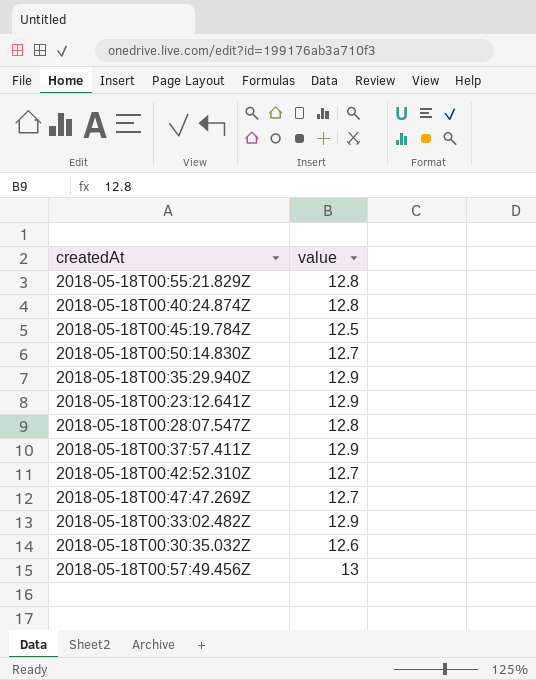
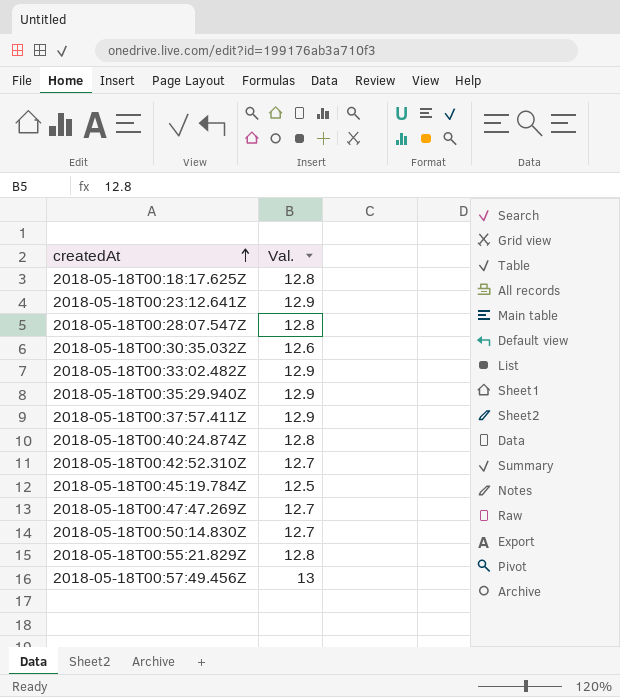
row order: none -> createdAt ascending
column name: value -> Val.
row 2018-05-18T00:18:17.625Z: none -> 12.8

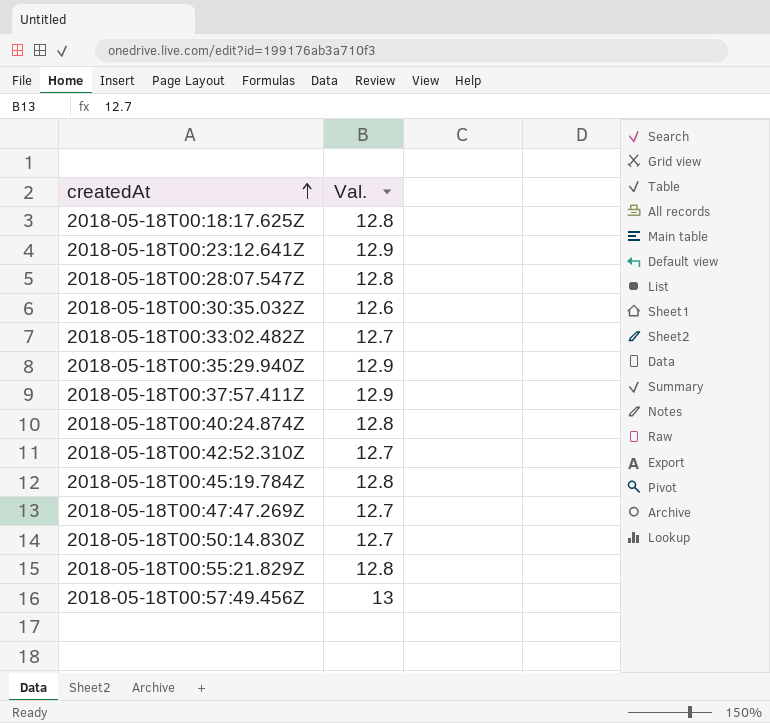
2018-05-18T00:33:02.482Z | Val.: 12.9 -> 12.7
2018-05-18T00:45:19.784Z | Val.: 12.5 -> 12.8

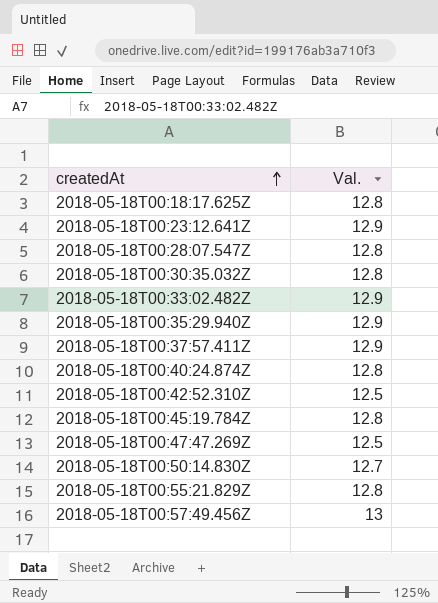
2018-05-18T00:30:35.032Z | Val.: 12.6 -> 12.8
2018-05-18T00:33:02.482Z | Val.: 12.7 -> 12.9
2018-05-18T00:42:52.310Z | Val.: 12.7 -> 12.5
2018-05-18T00:47:47.269Z | Val.: 12.7 -> 12.5

